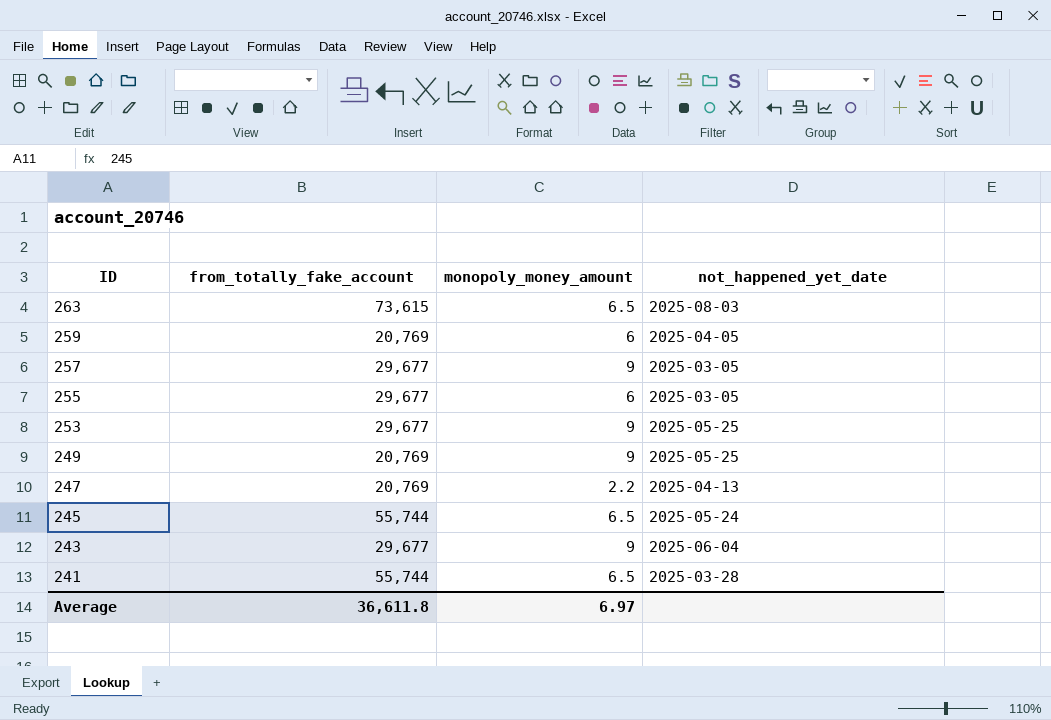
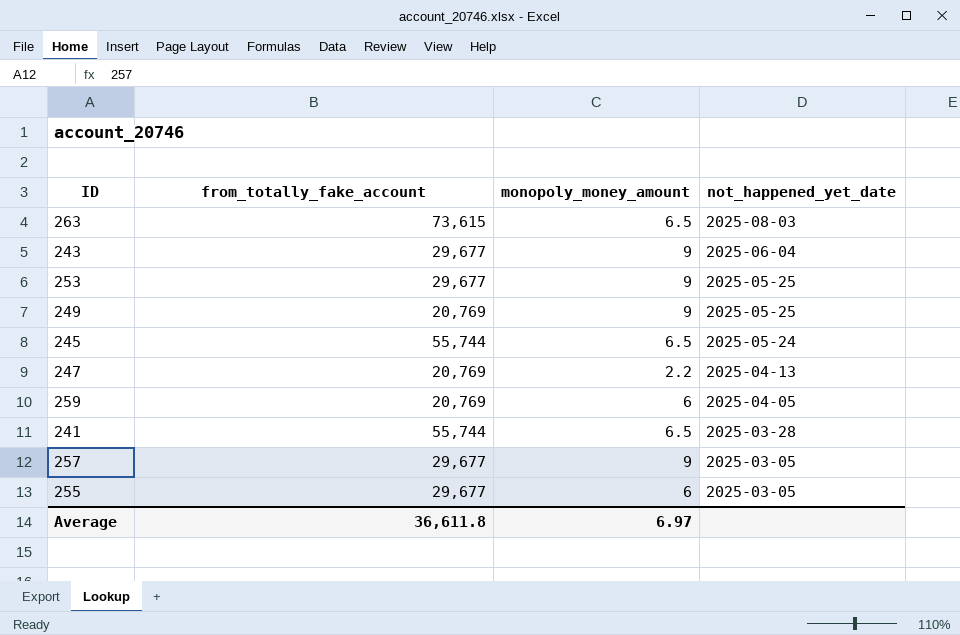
row order: ID descending -> not_happened_yet_date descending

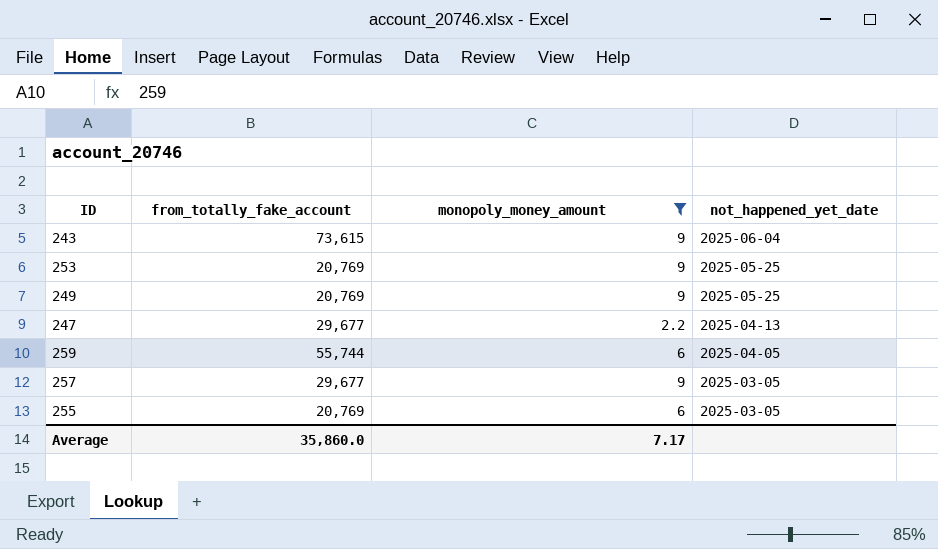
filter: none -> monopoly_money_amount != 6.5
243 | from_totally_fake_account: 29,677 -> 73,615
253 | from_totally_fake_account: 29,677 -> 20,769
247 | from_totally_fake_account: 20,769 -> 29,677
259 | from_totally_fake_account: 20,769 -> 55,744
255 | from_totally_fake_account: 29,677 -> 20,769
Average | from_totally_fake_account: 36,611.8 -> 35,860.0
Average | monopoly_money_amount: 6.97 -> 7.17

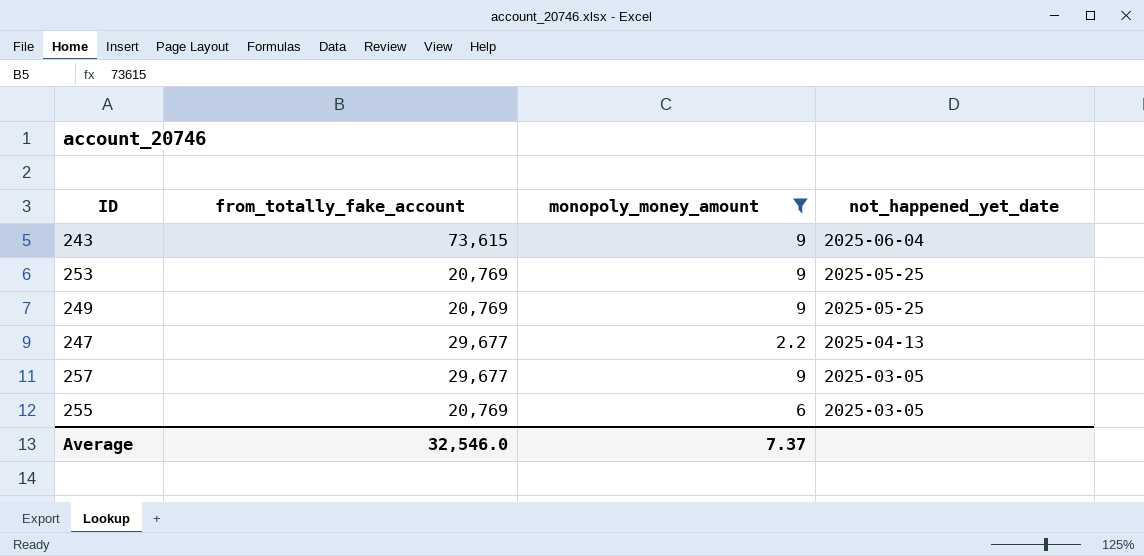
row 259: 55,744 | 6 | 2025-04-05 -> none
Average | from_totally_fake_account: 35,860.0 -> 32,546.0
Average | monopoly_money_amount: 7.17 -> 7.37

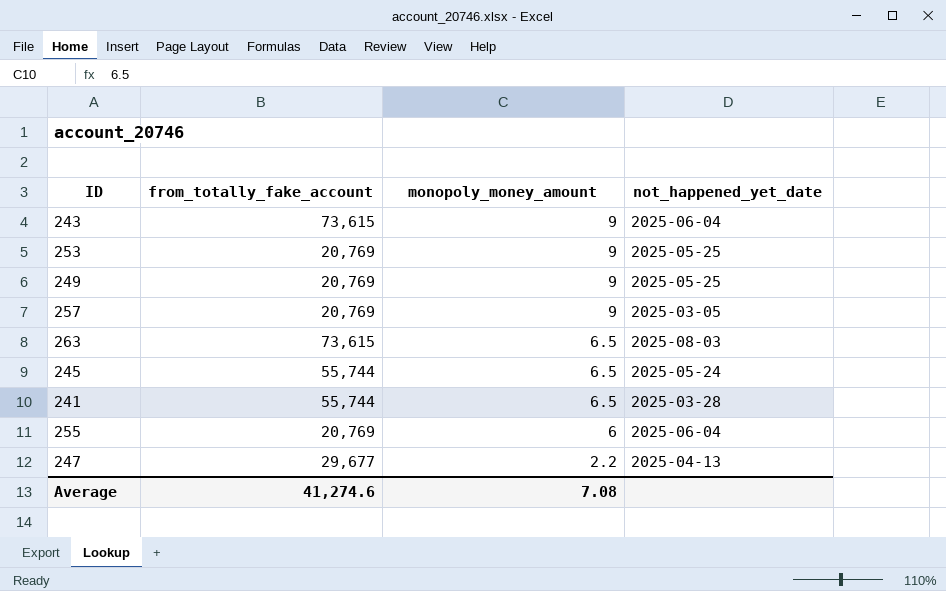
filter: monopoly_money_amount != 6.5 -> none
row order: not_happened_yet_date descending -> monopoly_money_amount descending
257 | from_totally_fake_account: 29,677 -> 20,769
255 | not_happened_yet_date: 2025-03-05 -> 2025-06-04
Average | from_totally_fake_account: 32,546.0 -> 41,274.6
Average | monopoly_money_amount: 7.37 -> 7.08

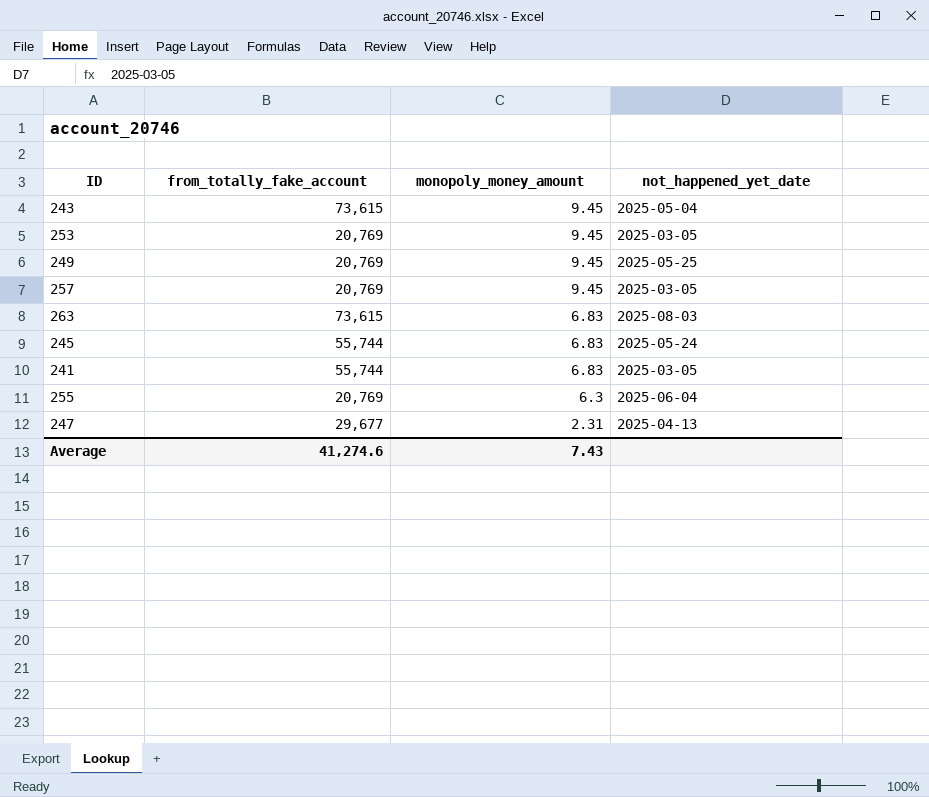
243 | monopoly_money_amount: 9 -> 9.45
243 | not_happened_yet_date: 2025-06-04 -> 2025-05-04
253 | monopoly_money_amount: 9 -> 9.45
253 | not_happened_yet_date: 2025-05-25 -> 2025-03-05
249 | monopoly_money_amount: 9 -> 9.45
257 | monopoly_money_amount: 9 -> 9.45
263 | monopoly_money_amount: 6.5 -> 6.83
245 | monopoly_money_amount: 6.5 -> 6.83
241 | monopoly_money_amount: 6.5 -> 6.83
241 | not_happened_yet_date: 2025-03-28 -> 2025-03-05
255 | monopoly_money_amount: 6 -> 6.3
247 | monopoly_money_amount: 2.2 -> 2.31
Average | monopoly_money_amount: 7.08 -> 7.43

